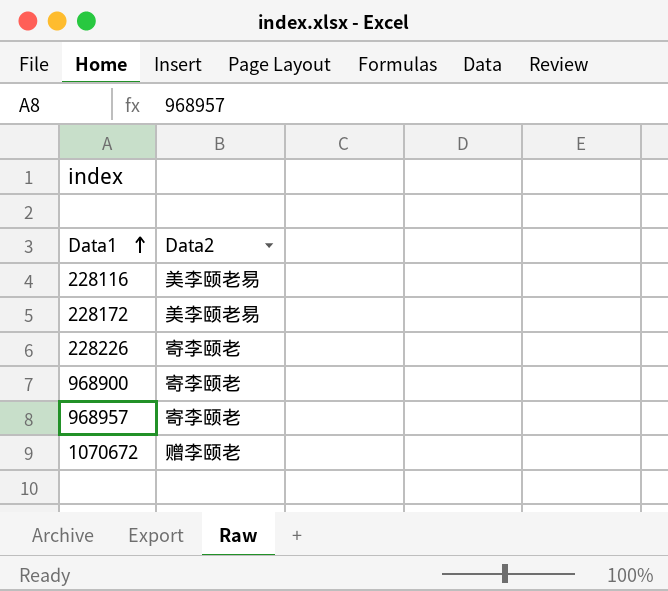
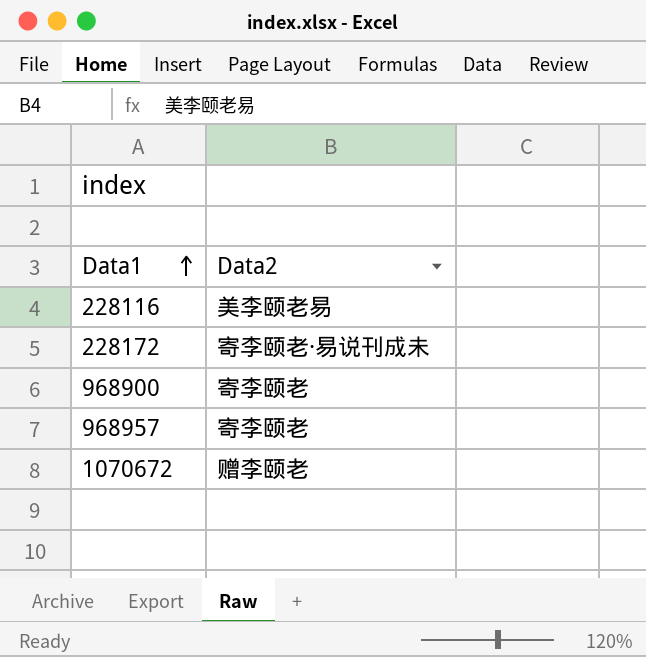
row 228226: 寄李颐老 -> none
228172 | Data2: 美李颐老易 -> 寄李颐老·易说刊成未

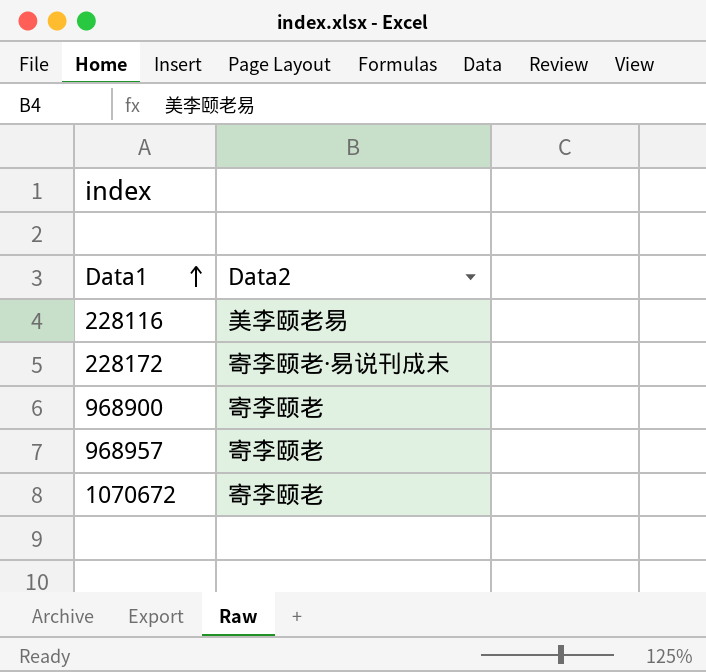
1070672 | Data2: 赠李颐老 -> 寄李颐老

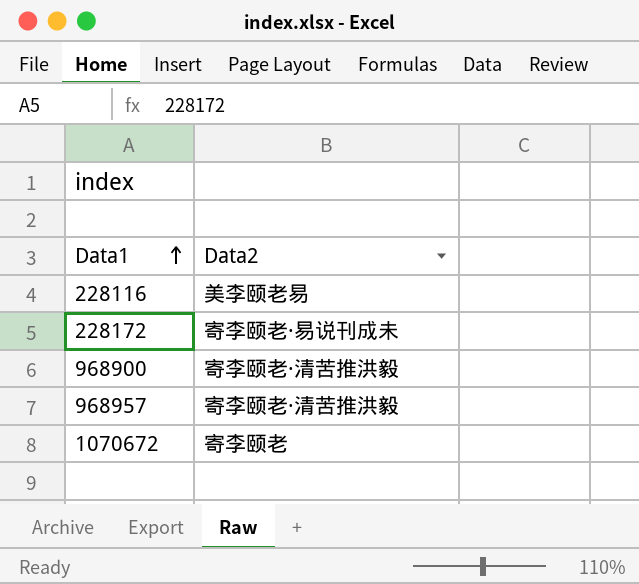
968900 | Data2: 寄李颐老 -> 寄李颐老·清苦推洪毅
968957 | Data2: 寄李颐老 -> 寄李颐老·清苦推洪毅

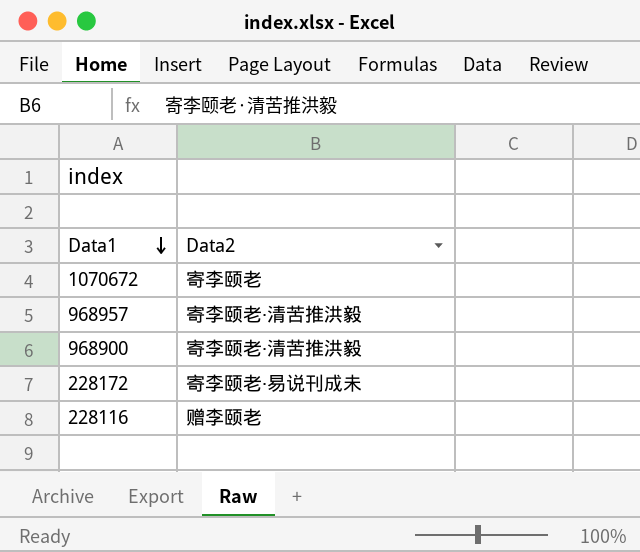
row order: Data1 ascending -> Data1 descending
228116 | Data2: 美李颐老易 -> 赠李颐老

